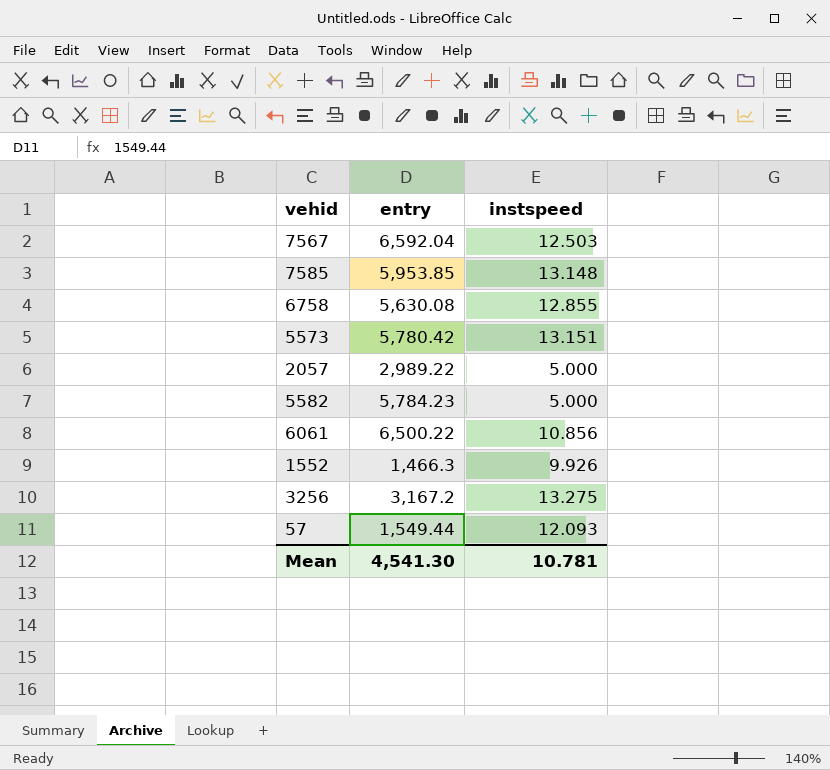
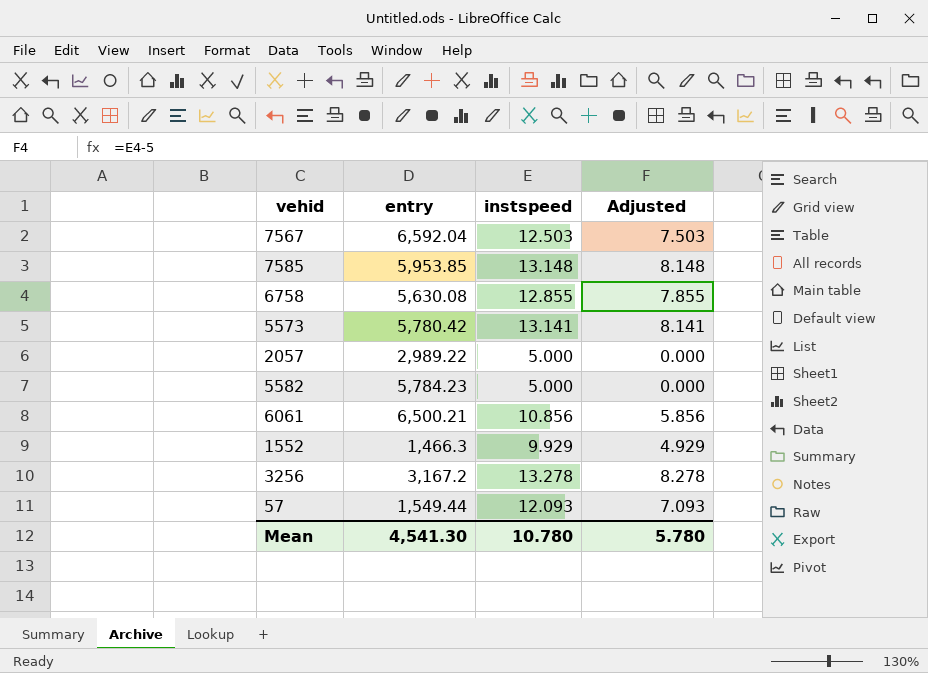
column Adjusted | formula: none -> [instspeed] - 5
5573 | instspeed: 13.151 -> 13.141
6061 | entry: 6,500.22 -> 6,500.21
1552 | instspeed: 9.926 -> 9.929
3256 | instspeed: 13.275 -> 13.278
Mean | instspeed: 10.781 -> 10.780

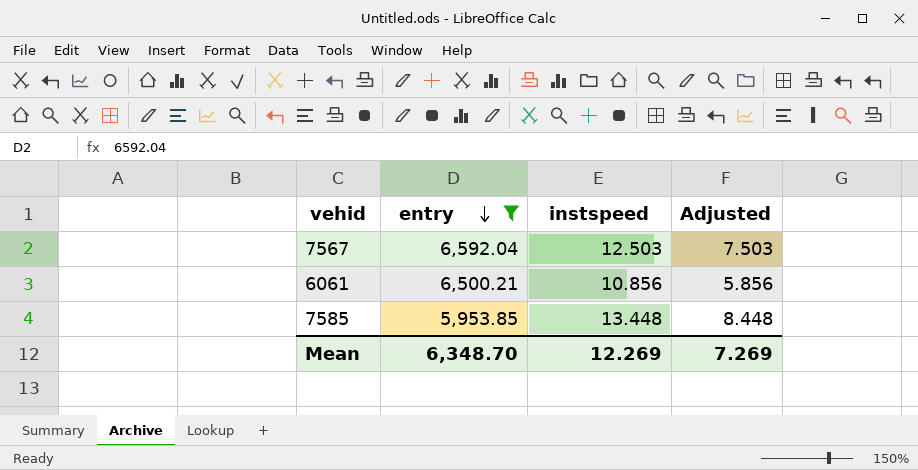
filter: none -> entry >= 5,953.85
row order: none -> entry descending
7585 | instspeed: 13.148 -> 13.448
7585 | Adjusted: 8.148 -> 8.448
Mean | entry: 4,541.30 -> 6,348.70
Mean | instspeed: 10.780 -> 12.269
Mean | Adjusted: 5.780 -> 7.269

